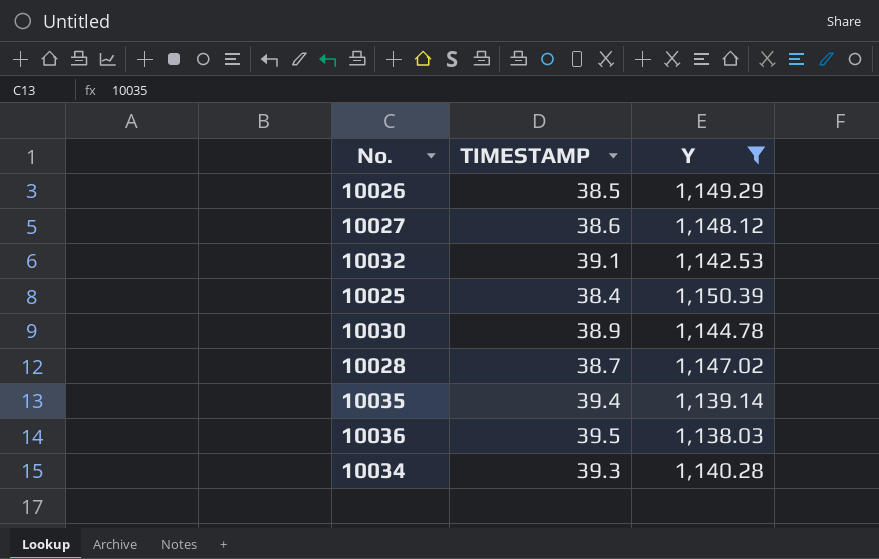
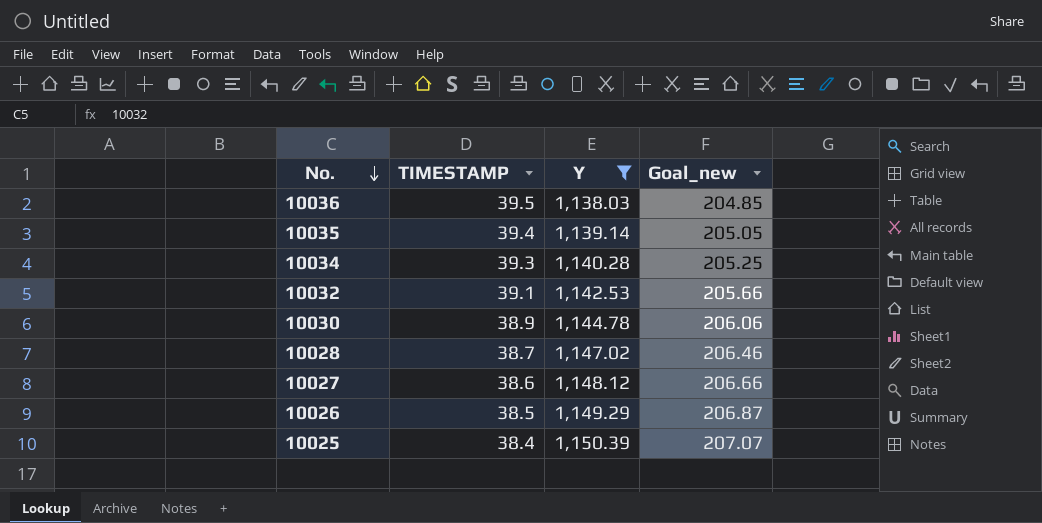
row order: none -> No. descending
column Goal_new | formula: none -> [Y] * 0.18

